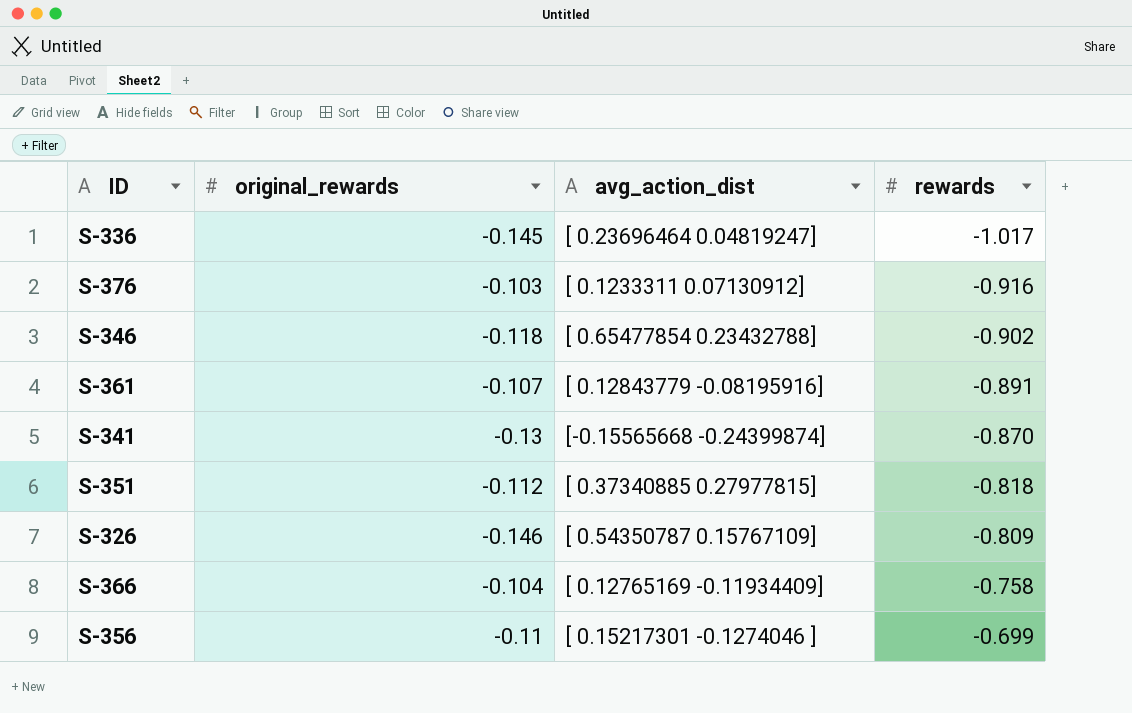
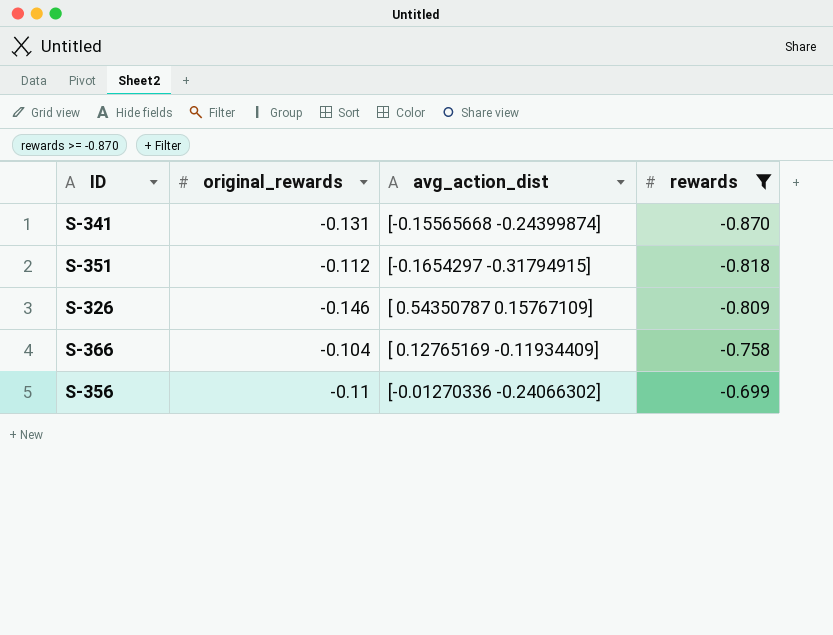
filter: none -> rewards >= -0.870
S-341 | original_rewards: -0.13 -> -0.131
S-351 | avg_action_dist: [ 0.37340885 0.27977815] -> [-0.1654297 -0.31794915]
S-356 | avg_action_dist: [ 0.15217301 -0.1274046 ] -> [-0.01270336 -0.24066302]

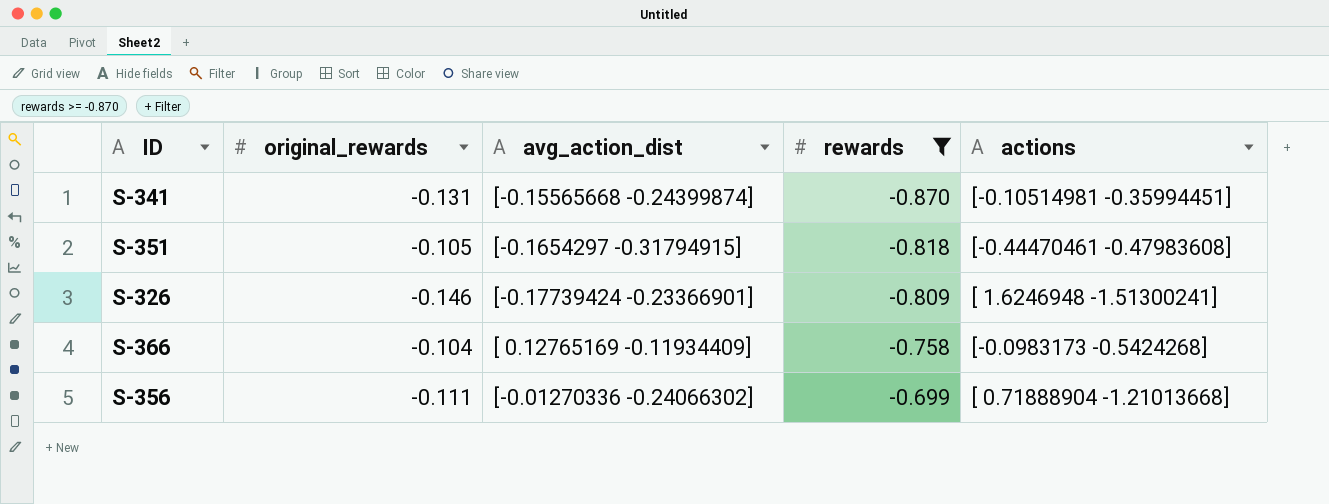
column actions | position: none -> 5
S-351 | original_rewards: -0.112 -> -0.105
S-326 | avg_action_dist: [ 0.54350787 0.15767109] -> [-0.17739424 -0.23366901]
S-356 | original_rewards: -0.11 -> -0.111

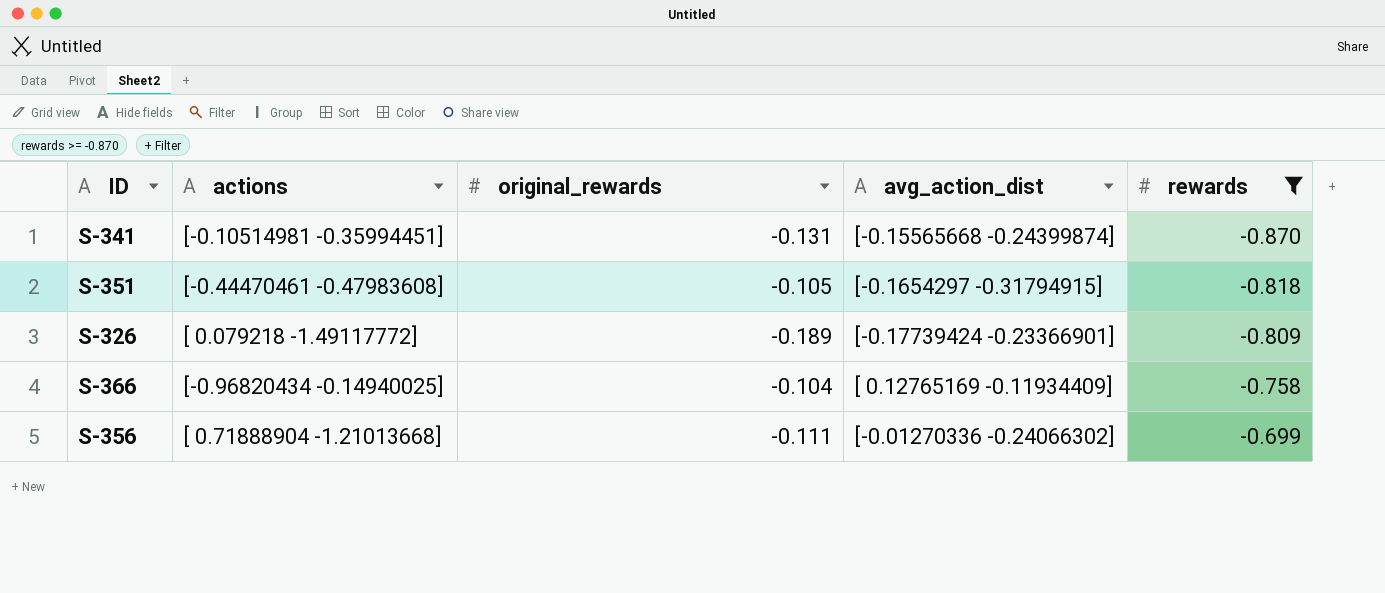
column actions | position: 5 -> 2
S-326 | actions: [ 1.6246948 -1.51300241] -> [ 0.079218 -1.49117772]
S-326 | original_rewards: -0.146 -> -0.189
S-366 | actions: [-0.0983173 -0.5424268] -> [-0.96820434 -0.14940025]

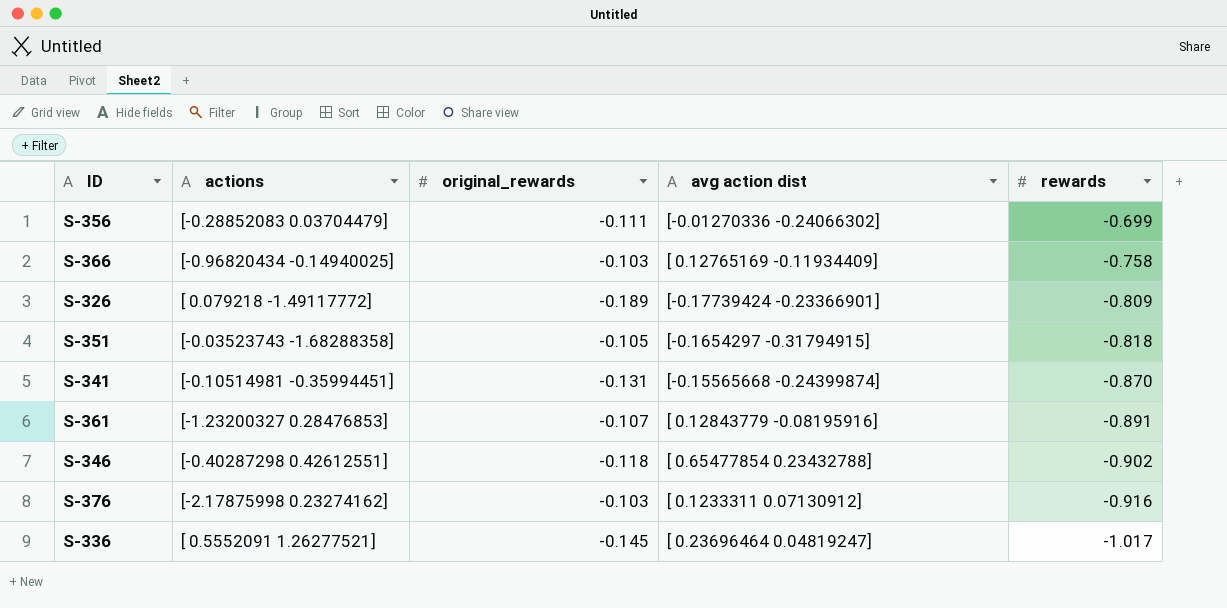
filter: rewards >= -0.870 -> none
row order: rewards ascending -> rewards descending
column name: avg_action_dist -> avg action dist
S-356 | actions: [ 0.71888904 -1.21013668] -> [-0.28852083 0.03704479]
S-366 | original_rewards: -0.104 -> -0.103
S-351 | actions: [-0.44470461 -0.47983608] -> [-0.03523743 -1.68288358]

